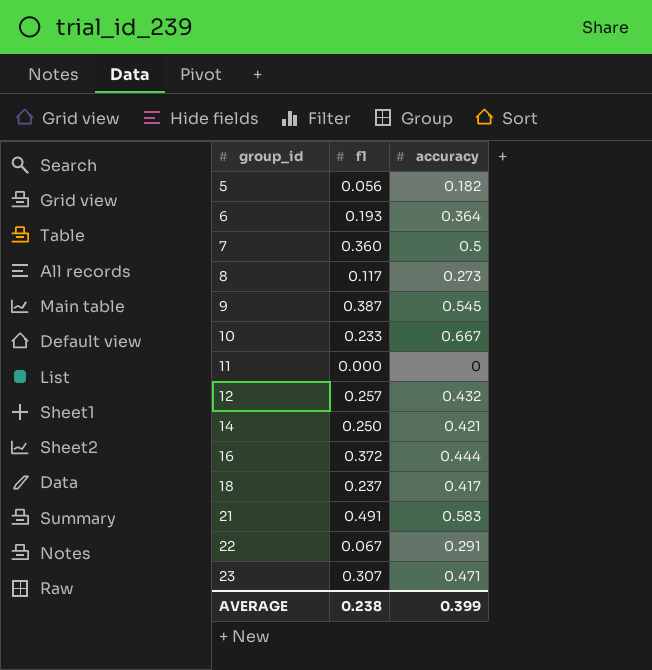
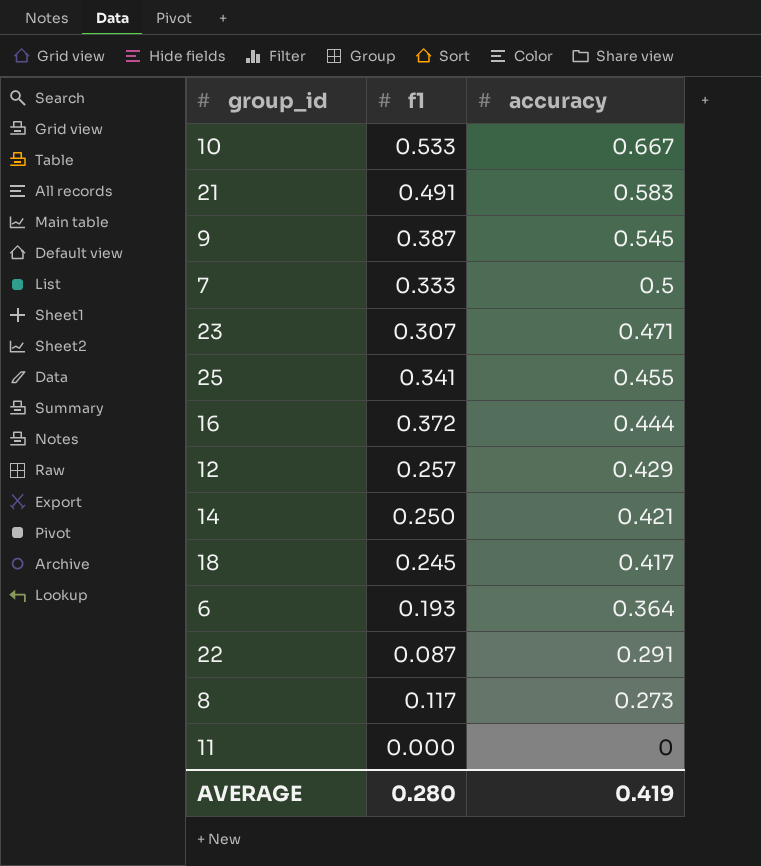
row order: group_id ascending -> accuracy descending
row 5: 0.056 | 0.182 -> none
10 | f1: 0.233 -> 0.533
7 | f1: 0.360 -> 0.333
row 25: none -> 0.341 | 0.455
12 | accuracy: 0.432 -> 0.429
18 | f1: 0.237 -> 0.245
22 | f1: 0.067 -> 0.087
AVERAGE | f1: 0.238 -> 0.280
AVERAGE | accuracy: 0.399 -> 0.419

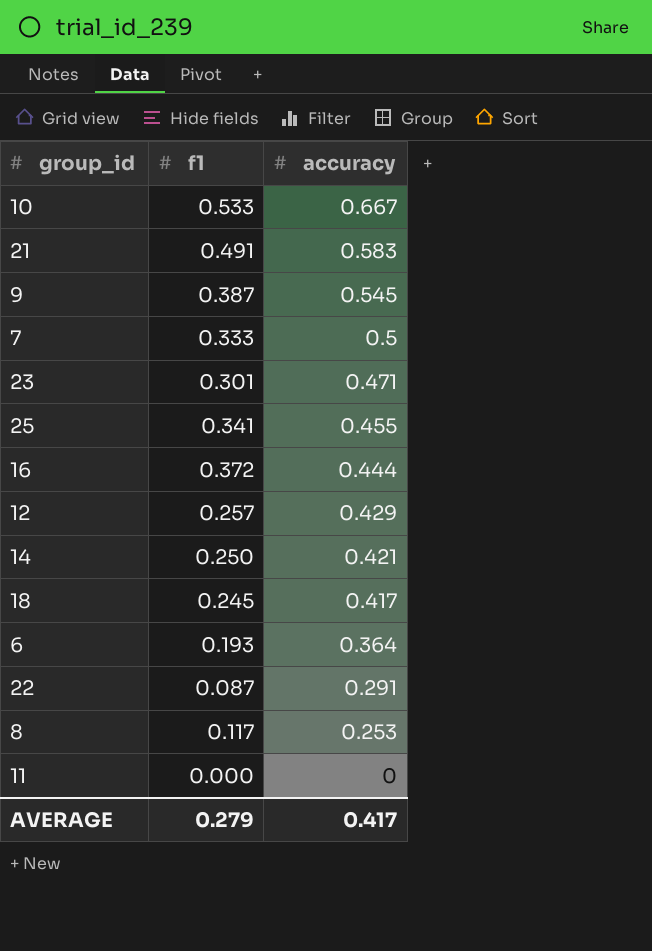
23 | f1: 0.307 -> 0.301
8 | accuracy: 0.273 -> 0.253
AVERAGE | f1: 0.280 -> 0.279
AVERAGE | accuracy: 0.419 -> 0.417

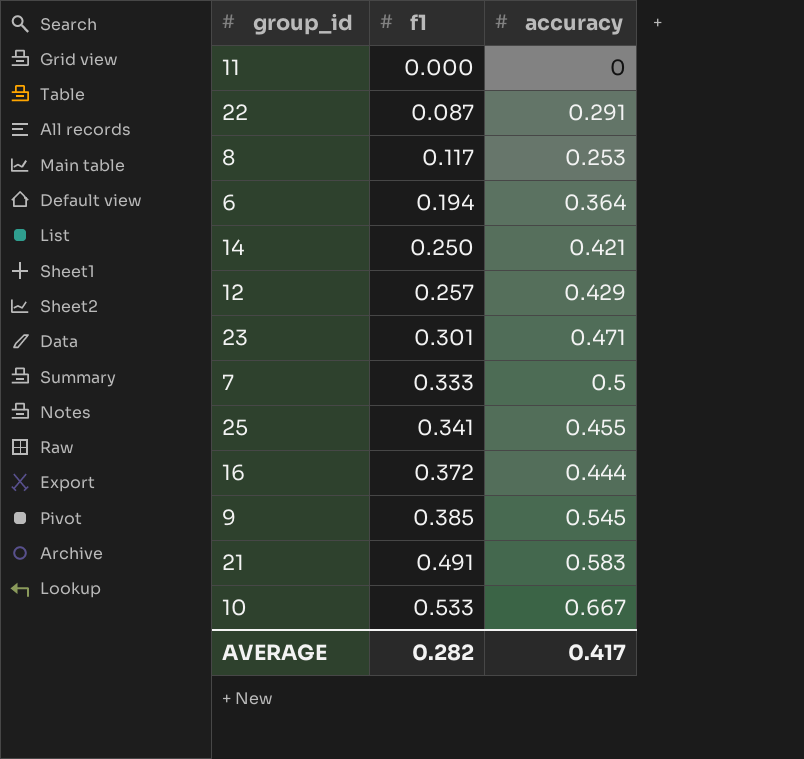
row order: accuracy descending -> f1 ascending
row 18: 0.245 | 0.417 -> none
6 | f1: 0.193 -> 0.194
9 | f1: 0.387 -> 0.385
AVERAGE | f1: 0.279 -> 0.282

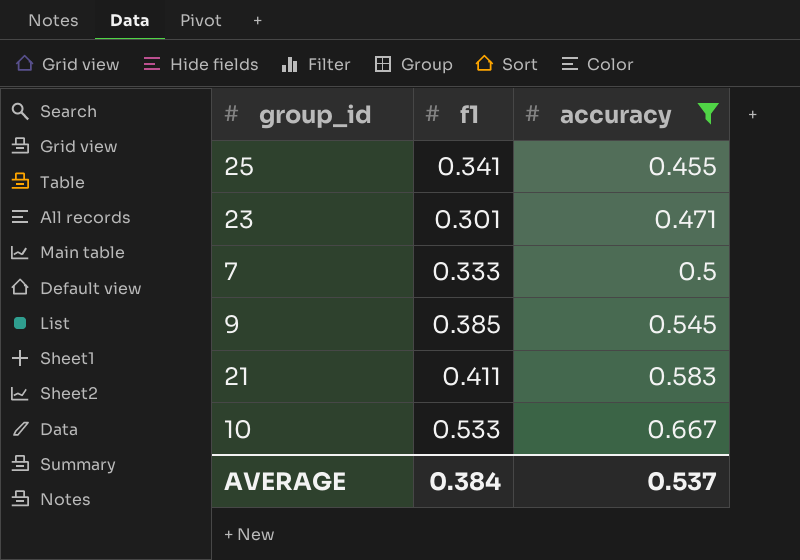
filter: none -> accuracy >= 0.455
row order: f1 ascending -> accuracy ascending
21 | f1: 0.491 -> 0.411
AVERAGE | f1: 0.282 -> 0.384
AVERAGE | accuracy: 0.417 -> 0.537

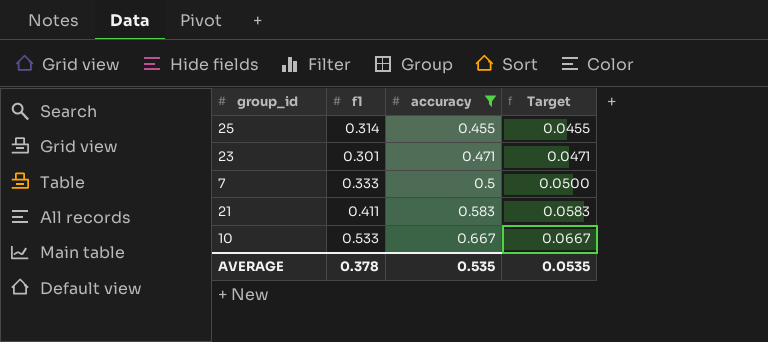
column Target | formula: none -> [accuracy] * 0.1
row 9: 0.385 | 0.545 -> none
25 | f1: 0.341 -> 0.314
AVERAGE | f1: 0.384 -> 0.378
AVERAGE | accuracy: 0.537 -> 0.535

